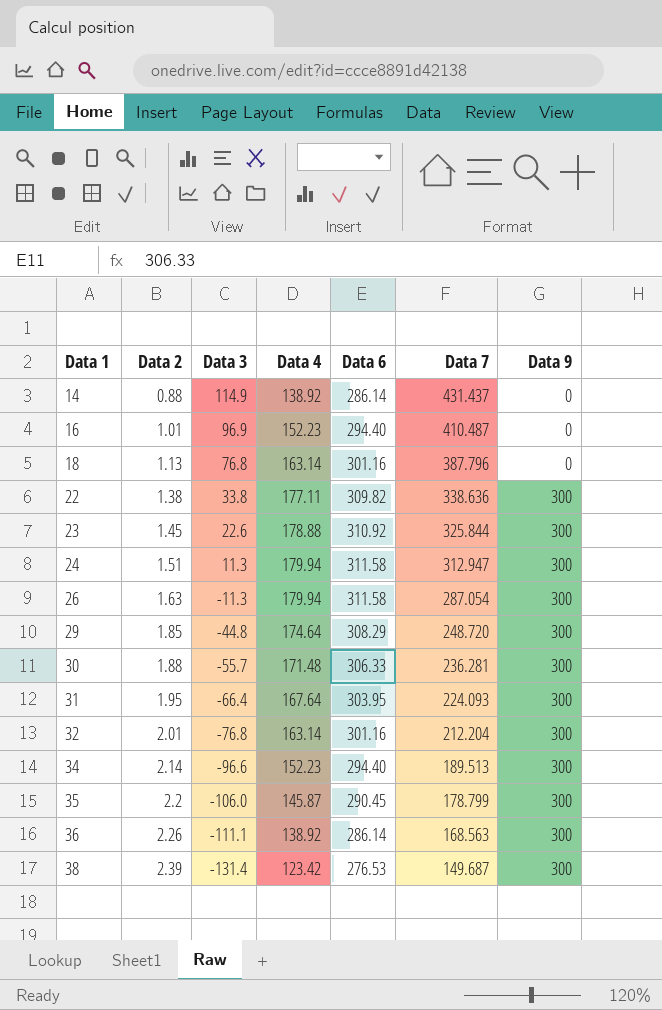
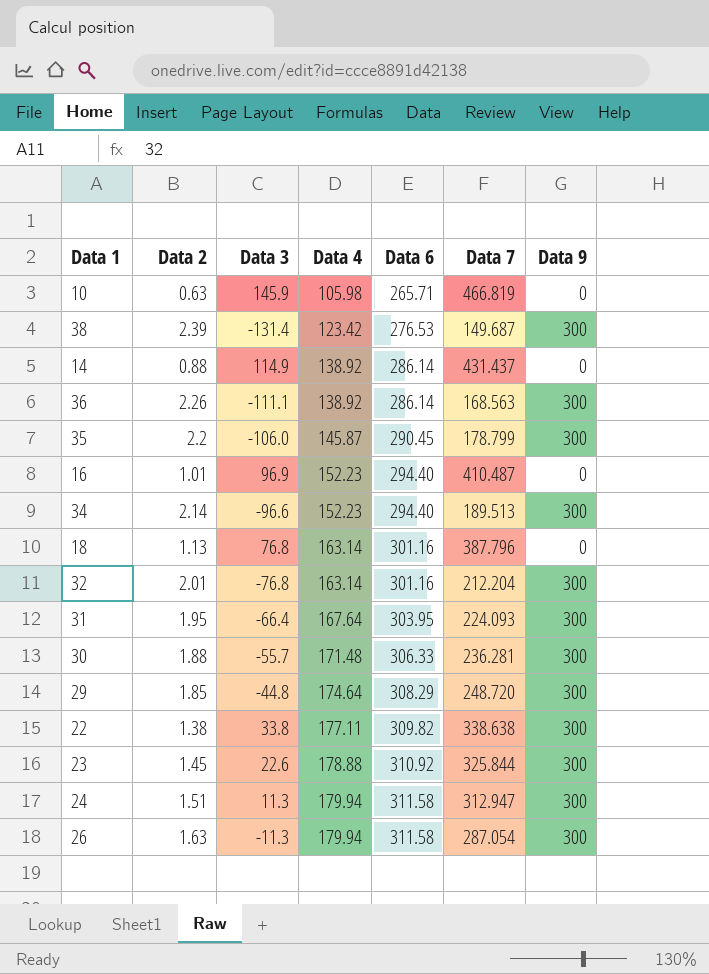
row order: Data 1 ascending -> Data 4 ascending
row 10: none -> 0.63 | 145.9 | 105.98 | 265.71 | 466.819 | 0
22 | Data 7: 338.636 -> 338.638

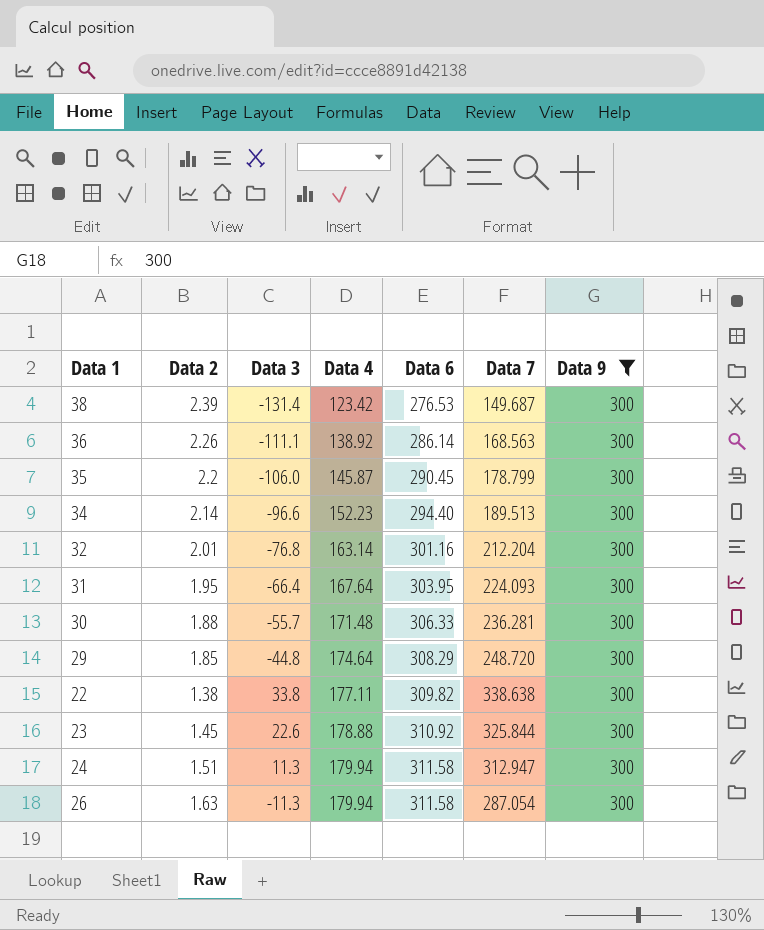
filter: none -> Data 9 = 300

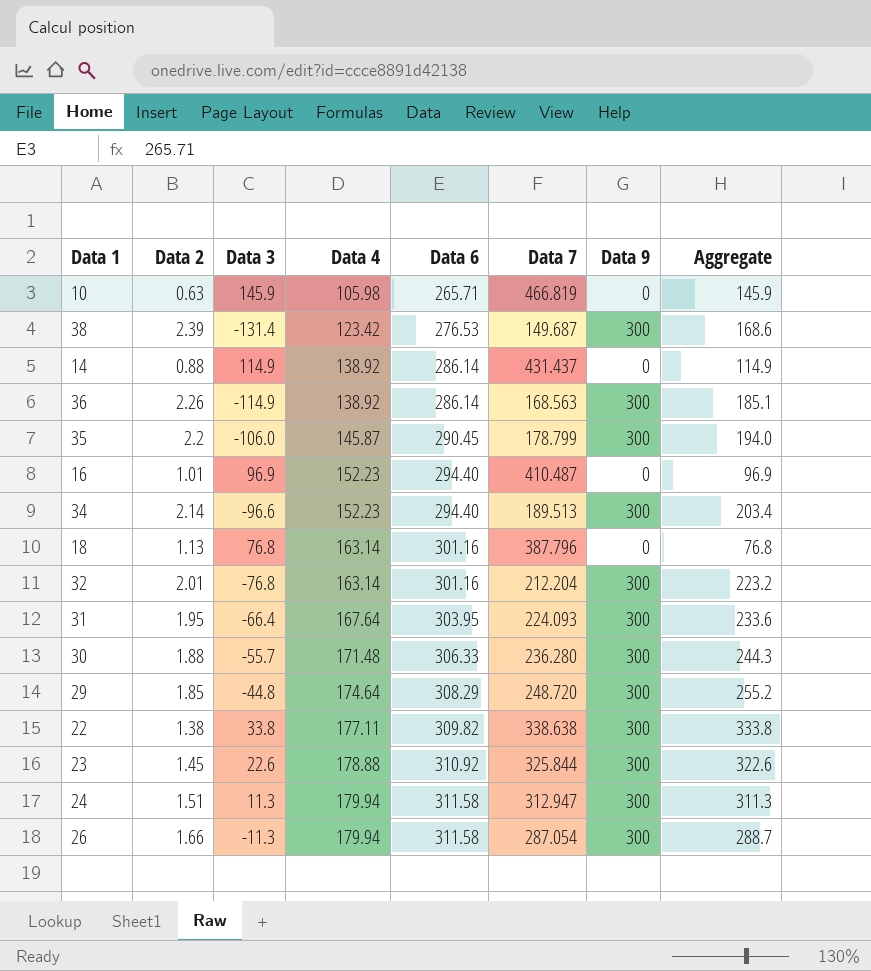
filter: Data 9 = 300 -> none
column Aggregate | formula: none -> [Data 3] + [Data 9]
36 | Data 3: -111.1 -> -114.9
30 | Data 7: 236.281 -> 236.280
26 | Data 2: 1.63 -> 1.66

